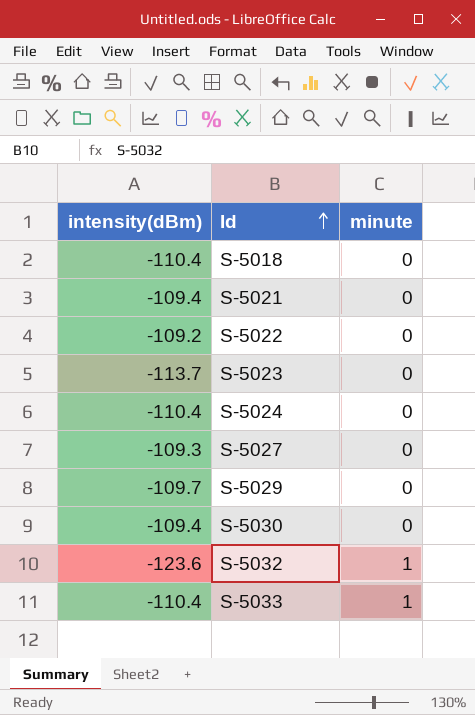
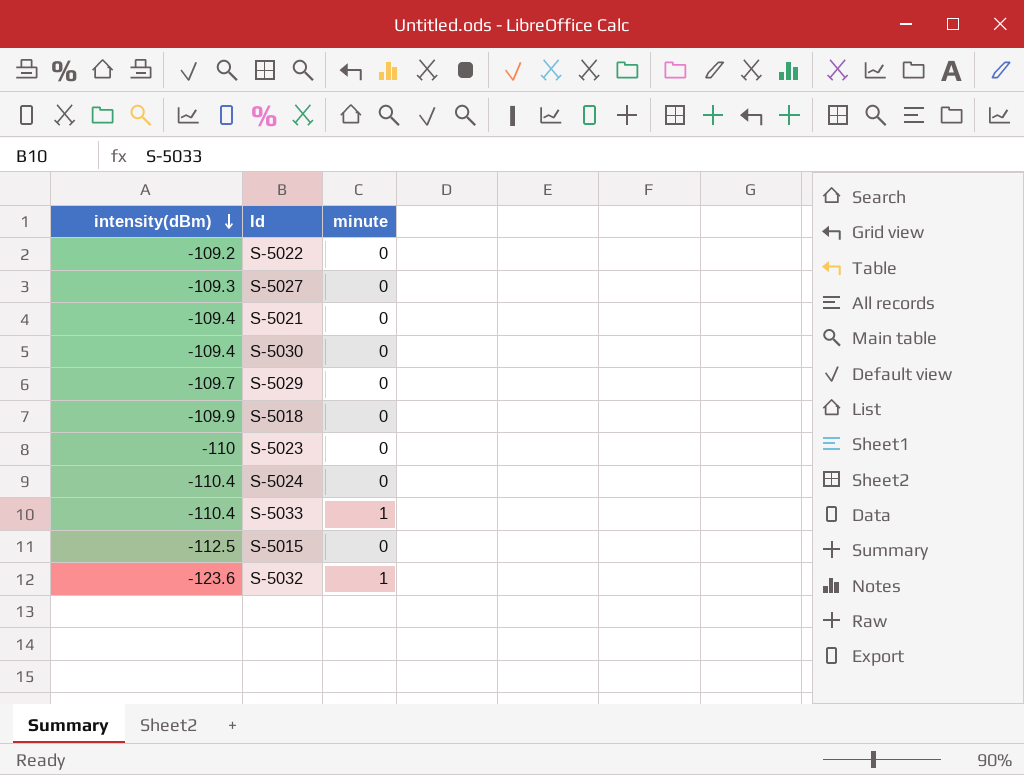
row order: Id ascending -> intensity(dBm) descending
S-5018 | intensity(dBm): -110.4 -> -109.9
S-5023 | intensity(dBm): -113.7 -> -110
row S-5015: none -> -112.5 | 0

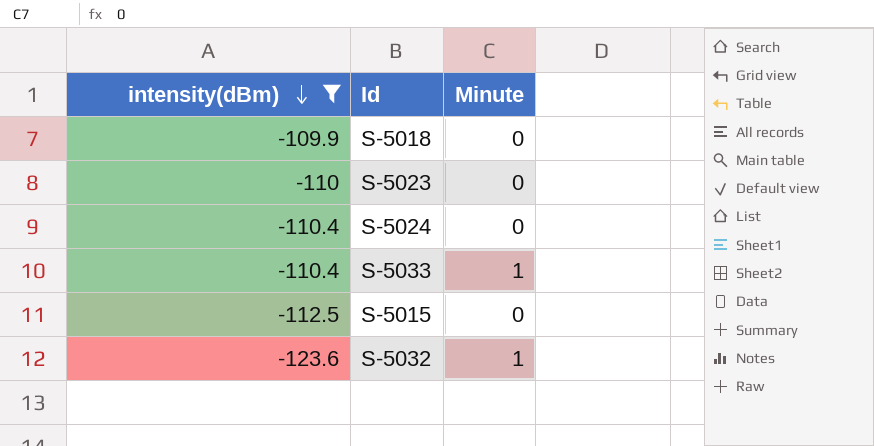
filter: none -> intensity(dBm) <= -109.9
column name: minute -> Minute

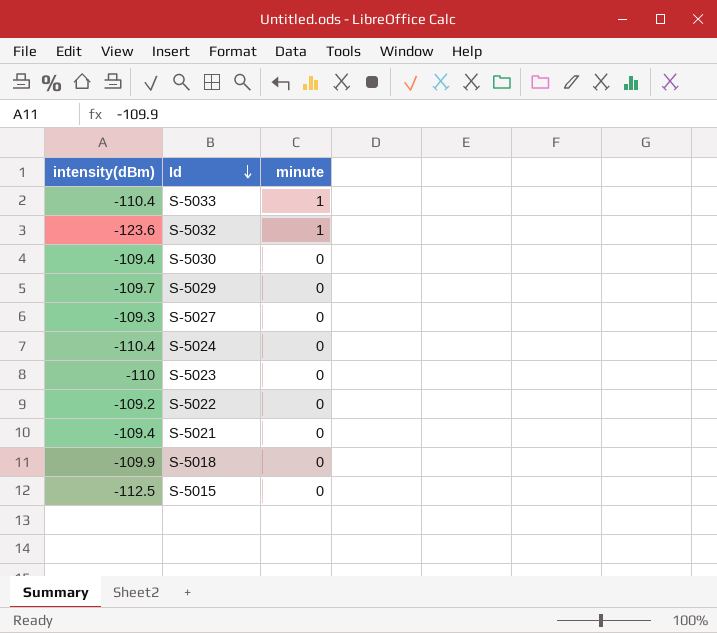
filter: intensity(dBm) <= -109.9 -> none
row order: intensity(dBm) descending -> Id descending
column name: Minute -> minute

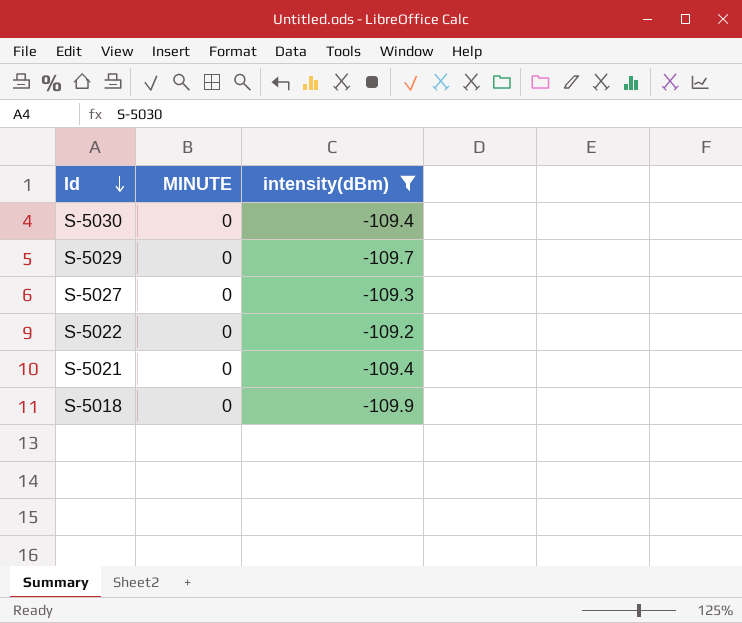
filter: none -> intensity(dBm) >= -109.9
column name: minute -> MINUTE
column intensity(dBm) | position: 1 -> 3

